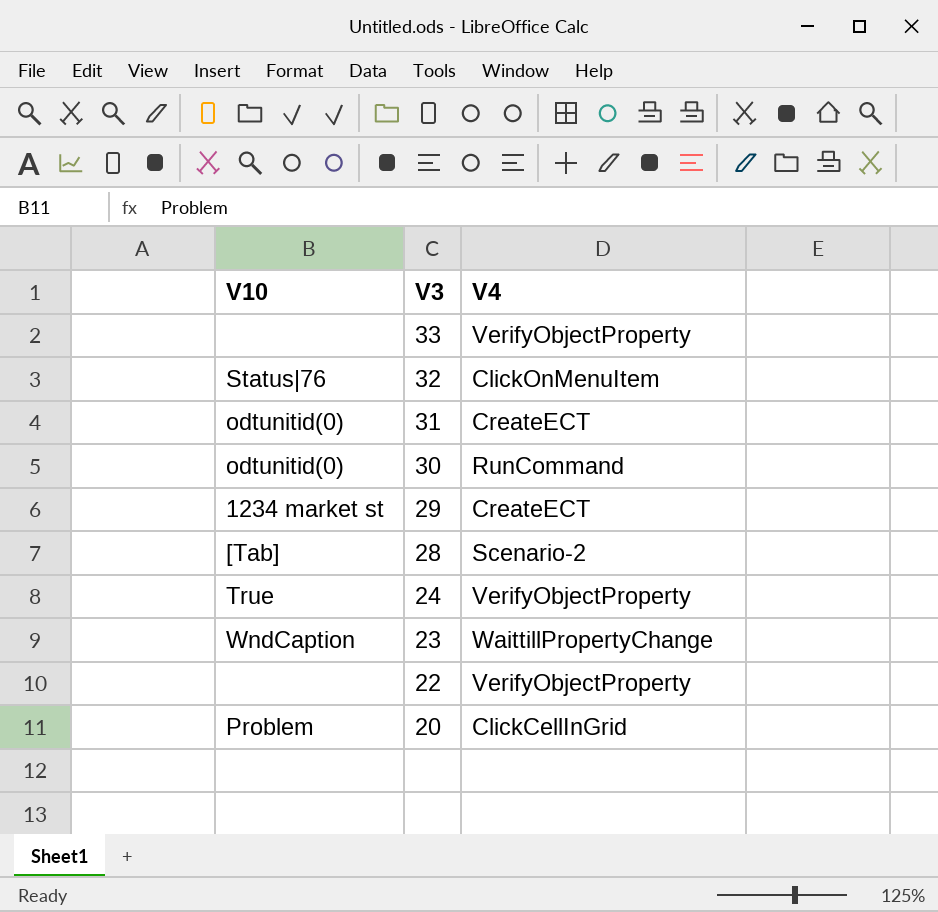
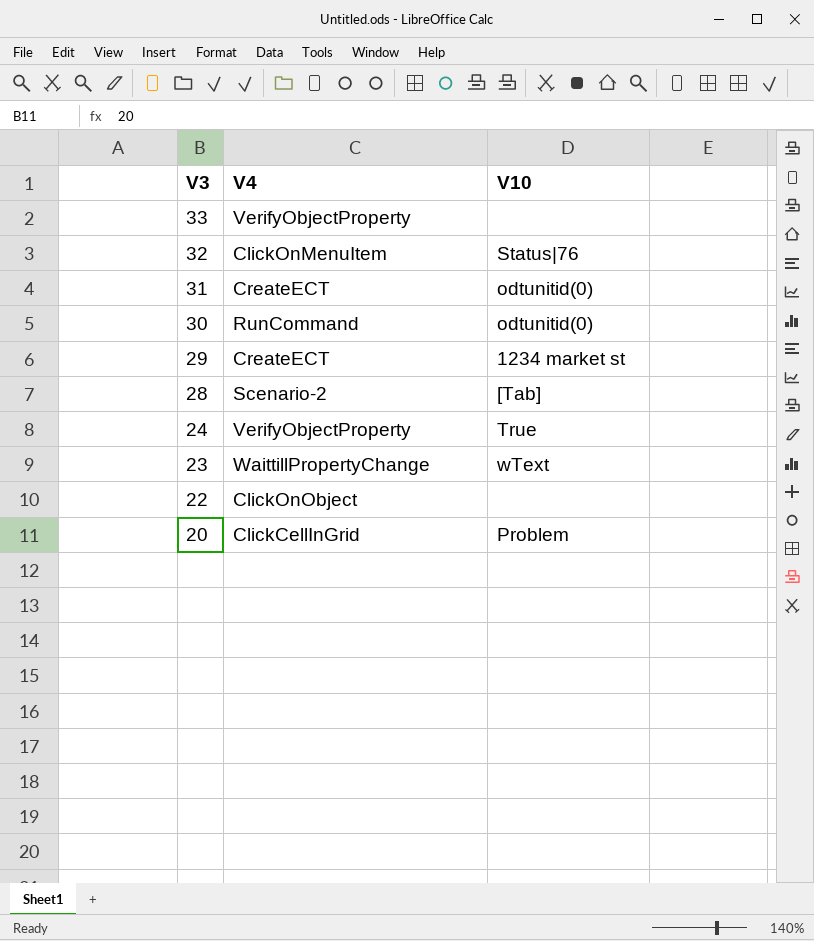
column V10 | position: 1 -> 3
23 | V10: WndCaption -> wText
22 | V4: VerifyObjectProperty -> ClickOnObject

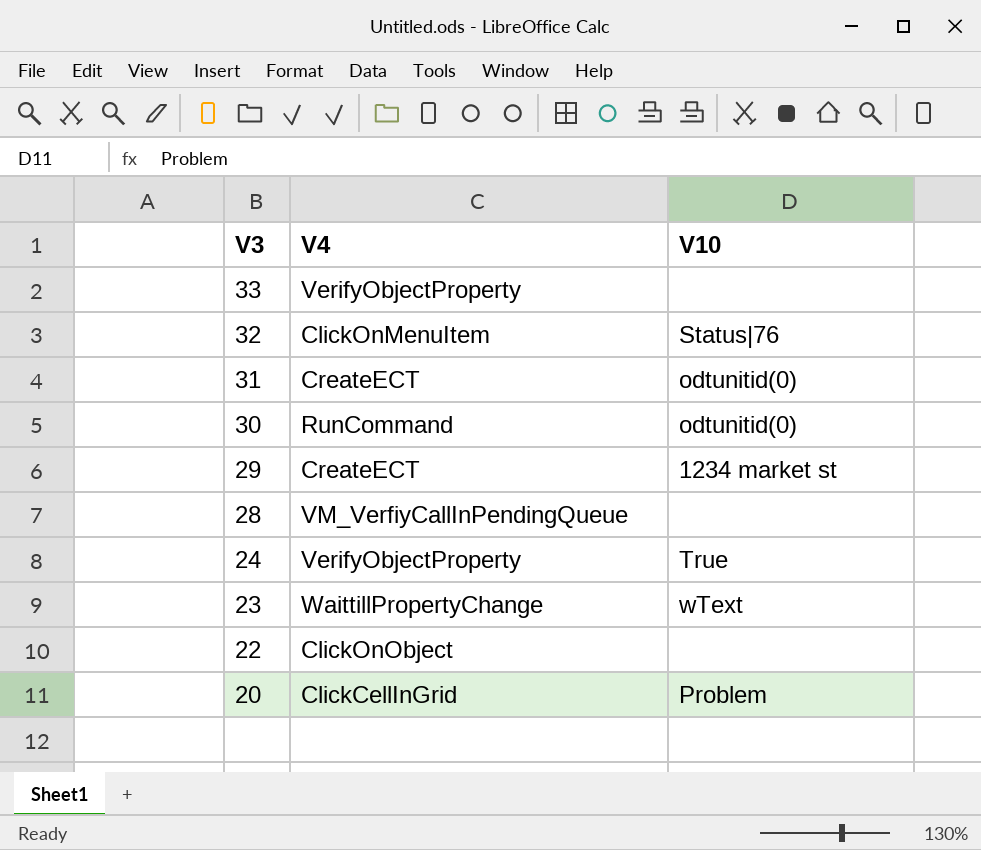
28 | V4: Scenario-2 -> VM_VerfiyCallInPendingQueue
28 | V10: [Tab] -> none

